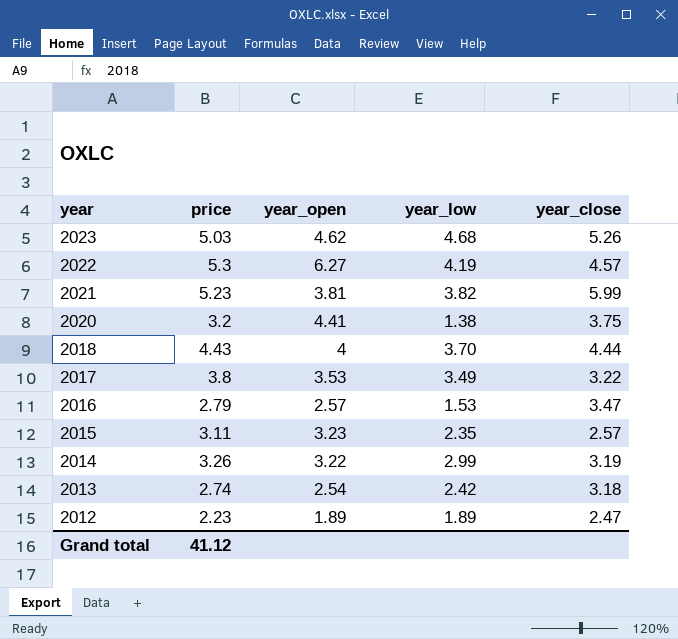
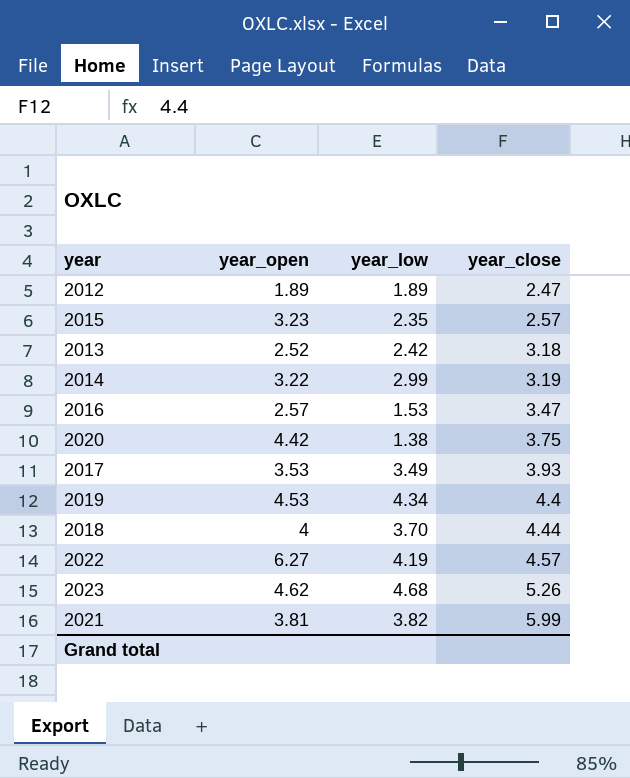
row order: year descending -> year_close ascending
column price | position: 2 -> none
2013 | year_open: 2.54 -> 2.52
2020 | year_open: 4.41 -> 4.42
2017 | year_close: 3.22 -> 3.93
row 2019: none -> 4.53 | 4.34 | 4.4

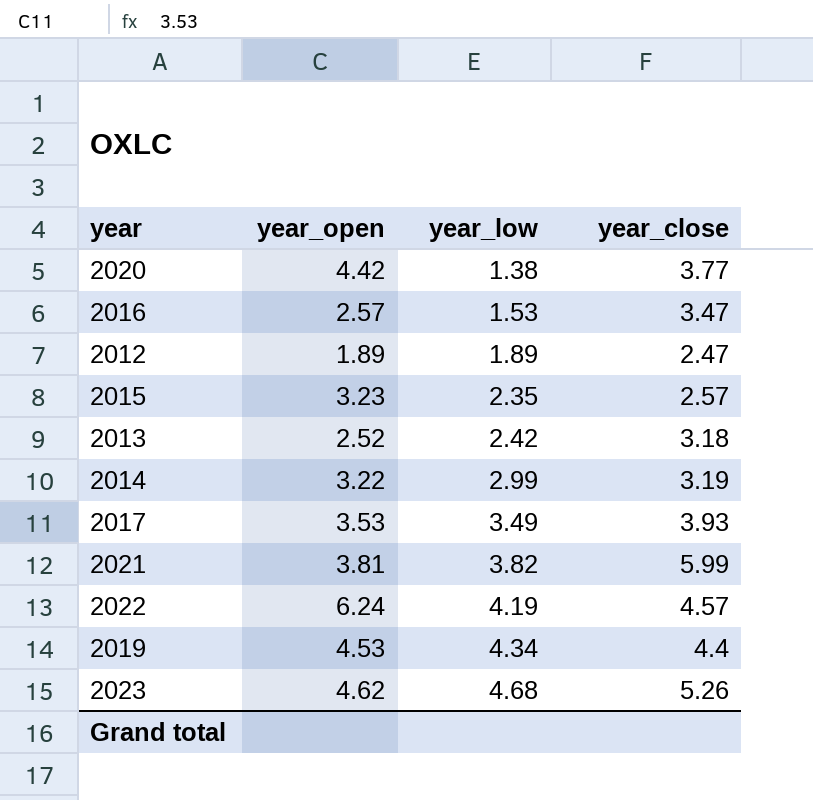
row order: year_close ascending -> year_low ascending
row 2018: 4 | 3.70 | 4.44 -> none
2020 | year_close: 3.75 -> 3.77
2022 | year_open: 6.27 -> 6.24

